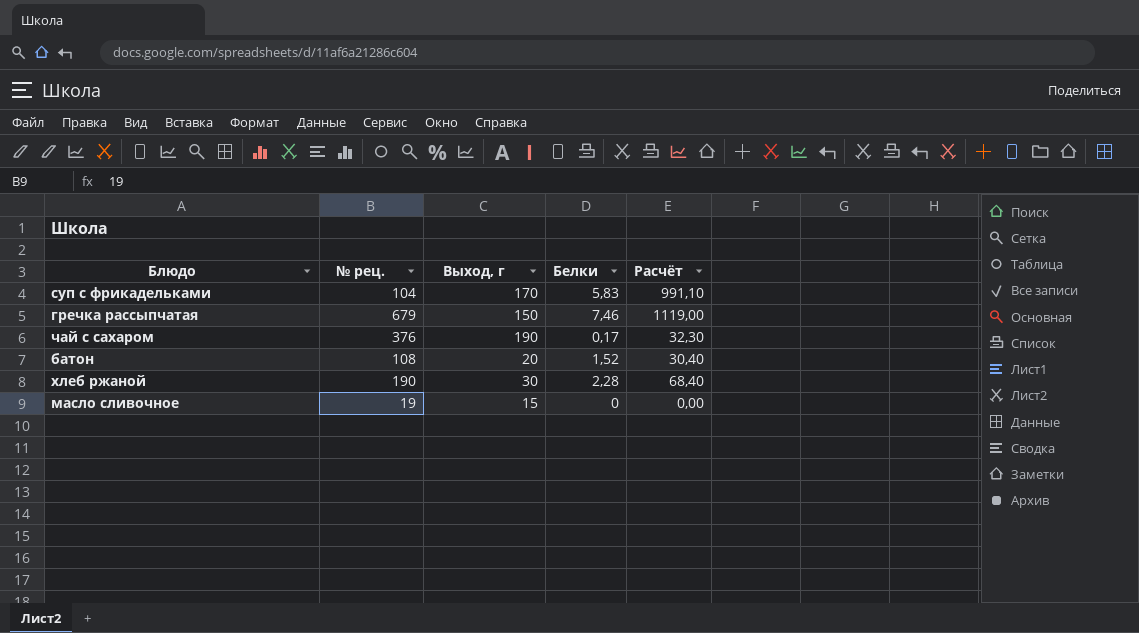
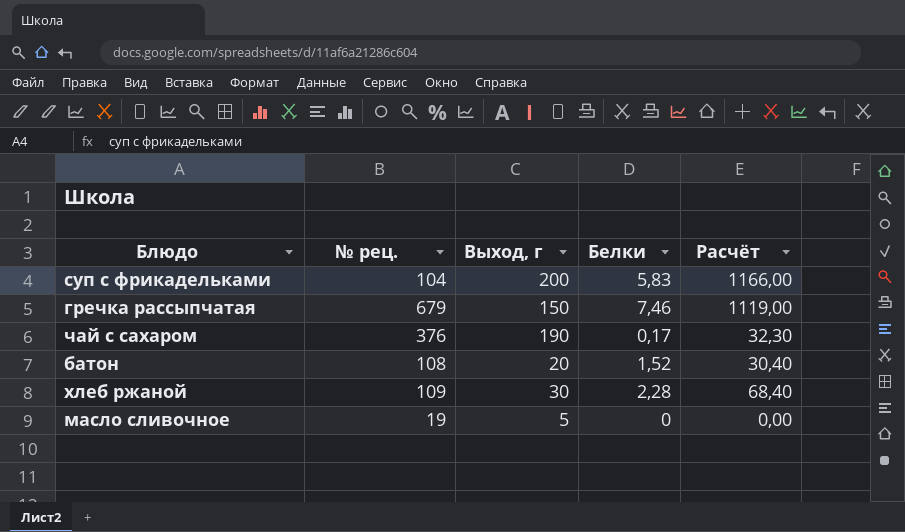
суп с фрикадельками | Выход, г: 170 -> 200
суп с фрикадельками | Расчёт: 991,10 -> 1166,00
хлеб ржаной | № рец.: 190 -> 109
масло сливочное | Выход, г: 15 -> 5

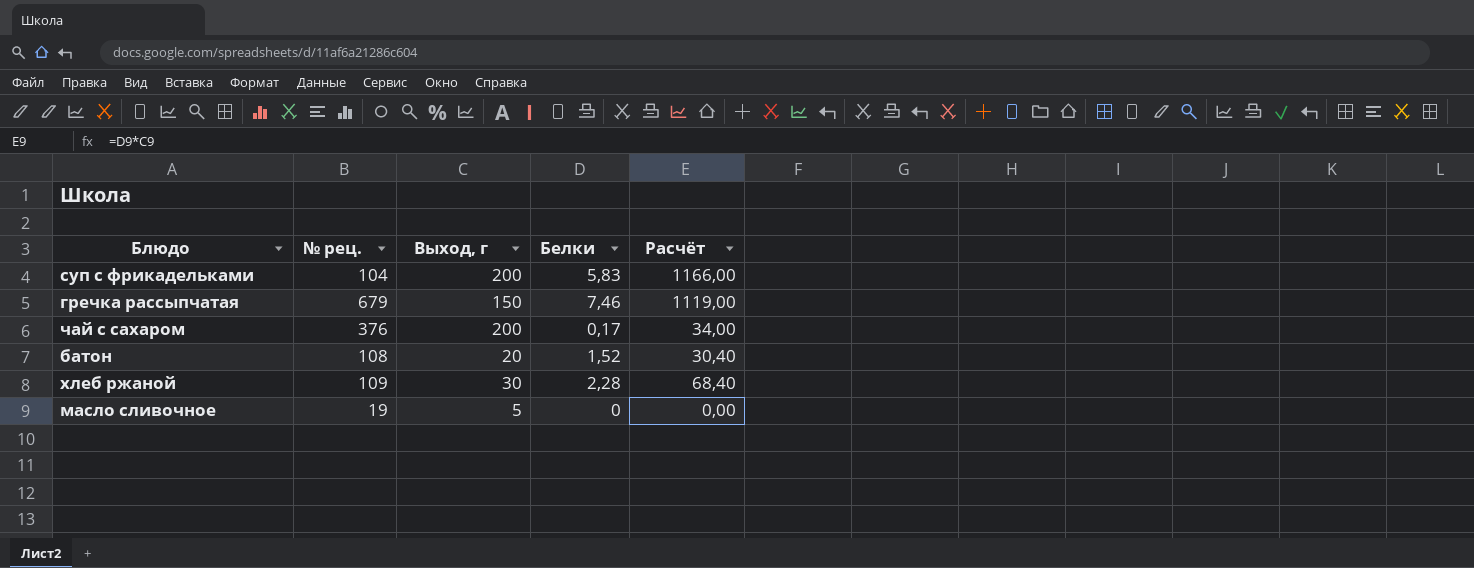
чай с сахаром | Выход, г: 190 -> 200
чай с сахаром | Расчёт: 32,30 -> 34,00

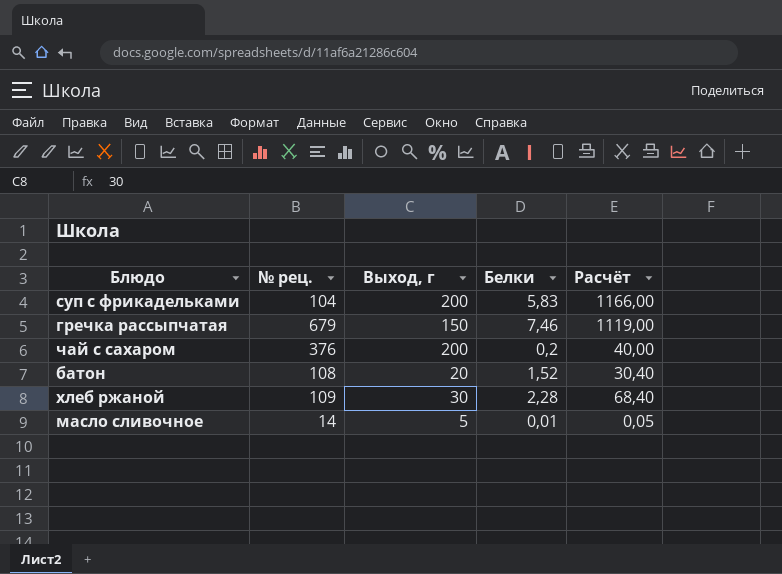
чай с сахаром | Белки: 0,17 -> 0,2
чай с сахаром | Расчёт: 34,00 -> 40,00
масло сливочное | № рец.: 19 -> 14
масло сливочное | Белки: 0 -> 0,01
масло сливочное | Расчёт: 0,00 -> 0,05

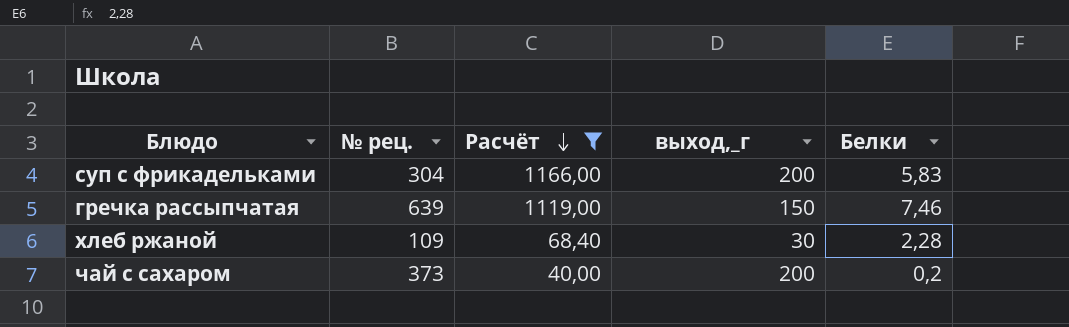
filter: none -> Расчёт >= 40,00
row order: none -> Расчёт descending
column Расчёт | position: 5 -> 3
column name: Выход, г -> выход,_г
суп с фрикадельками | № рец.: 104 -> 304
гречка рассыпчатая | № рец.: 679 -> 639
чай с сахаром | № рец.: 376 -> 373

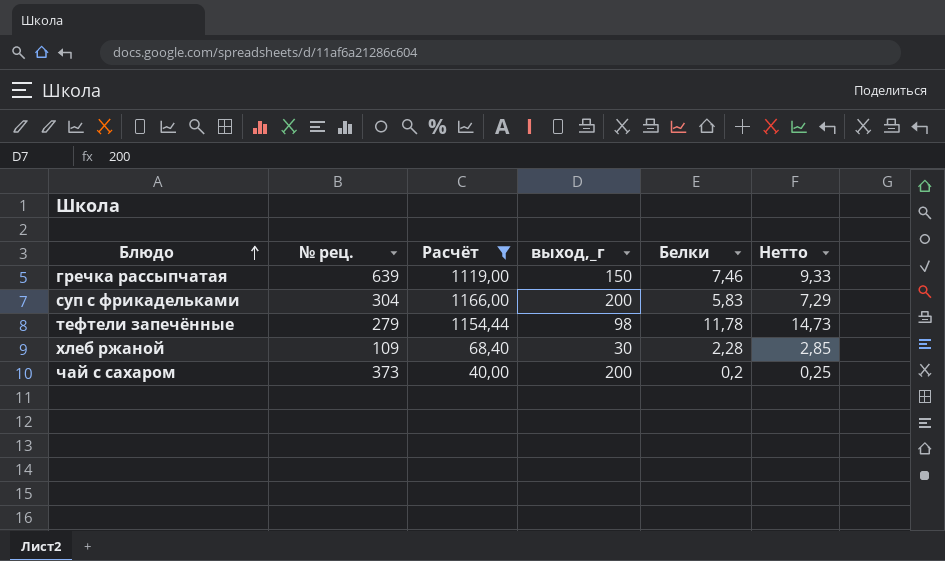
row order: Расчёт descending -> Блюдо ascending
column Нетто | formula: none -> [Белки] * 1,25
row тефтели запечённые: none -> 279 | 1154,44 | 98 | 11,78 | 14,73

